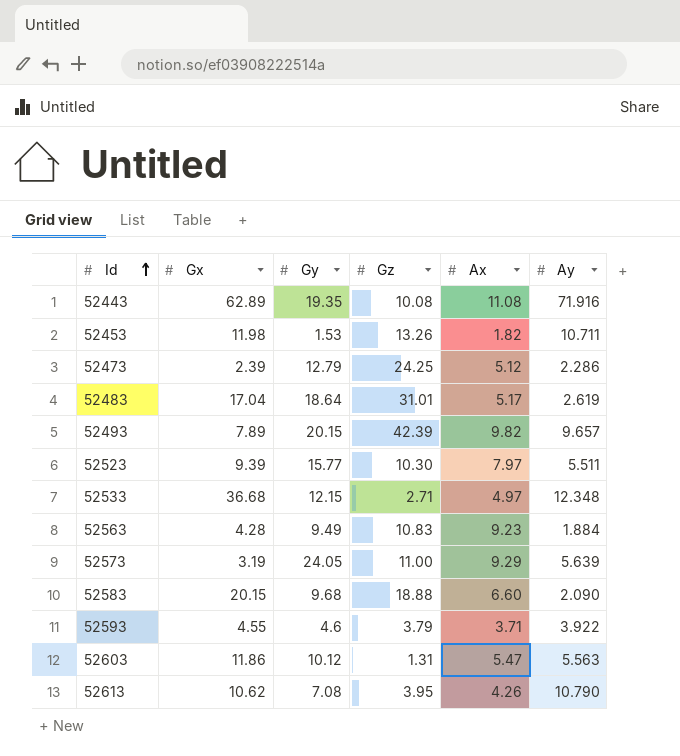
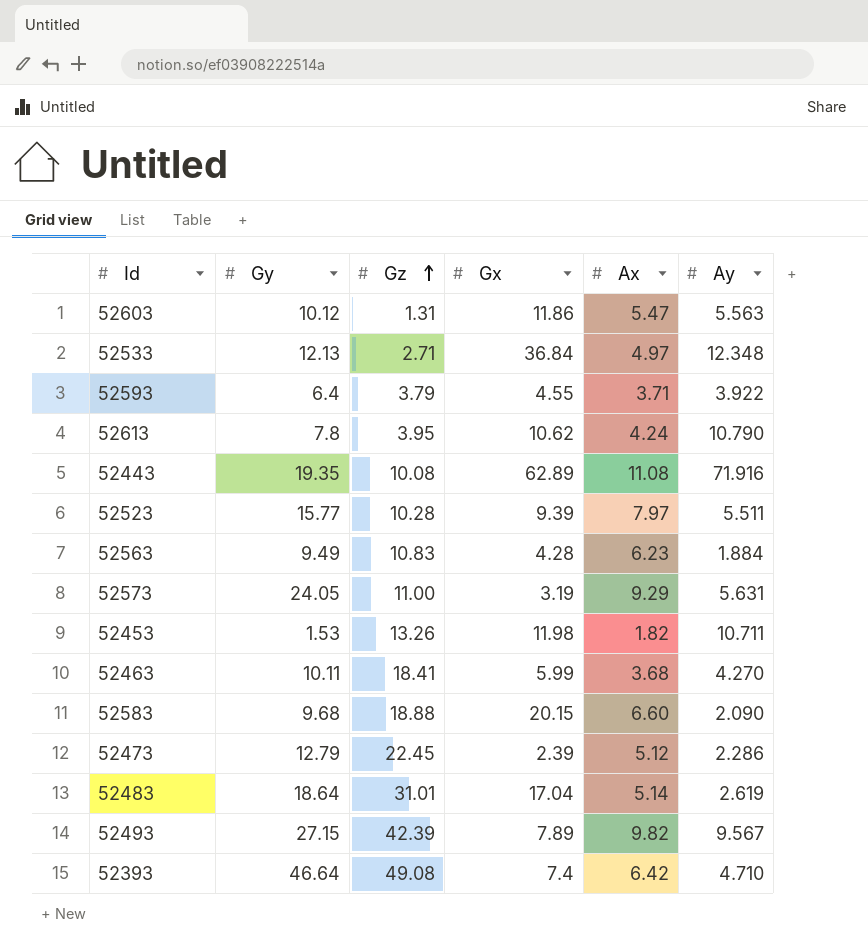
row order: Id ascending -> Gz ascending
column Gx | position: 2 -> 4
52533 | Gy: 12.15 -> 12.13
52533 | Gx: 36.68 -> 36.84
52593 | Gy: 4.6 -> 6.4
52613 | Gy: 7.08 -> 7.8
52613 | Ax: 4.26 -> 4.24
52523 | Gz: 10.30 -> 10.28
52563 | Ax: 9.23 -> 6.23
52573 | Ay: 5.639 -> 5.631
row 52463: none -> 10.11 | 18.41 | 5.99 | 3.68 | 4.270
52473 | Gz: 24.25 -> 22.45
52483 | Ax: 5.17 -> 5.14
52493 | Gy: 20.15 -> 27.15
52493 | Ay: 9.657 -> 9.567
row 52393: none -> 46.64 | 49.08 | 7.4 | 6.42 | 4.710

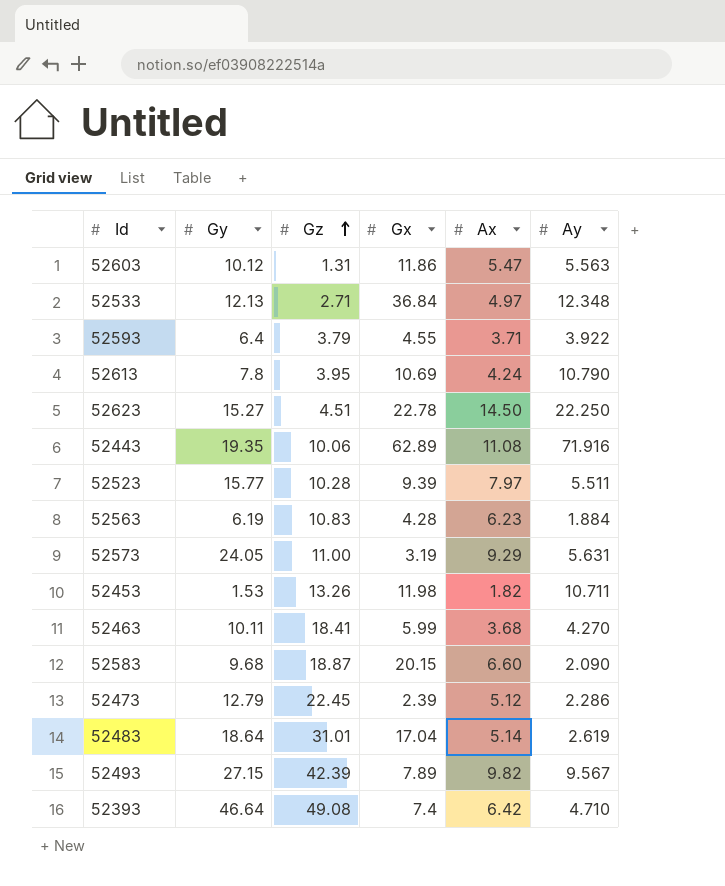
52613 | Gx: 10.62 -> 10.69
row 52623: none -> 15.27 | 4.51 | 22.78 | 14.50 | 22.250
52443 | Gz: 10.08 -> 10.06
52563 | Gy: 9.49 -> 6.19
52583 | Gz: 18.88 -> 18.87

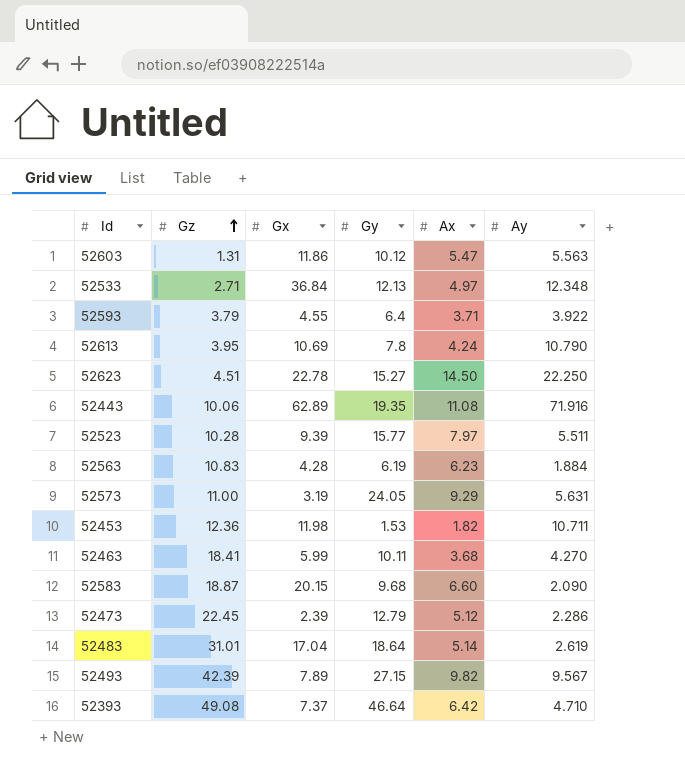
column Gy | position: 2 -> 4
52453 | Gz: 13.26 -> 12.36
52393 | Gx: 7.4 -> 7.37

